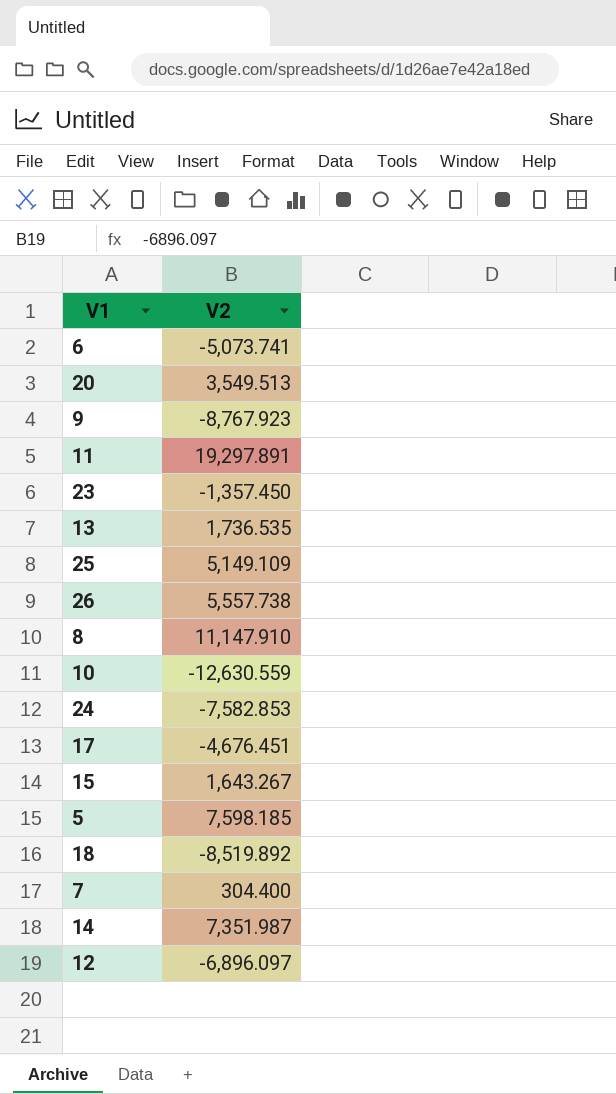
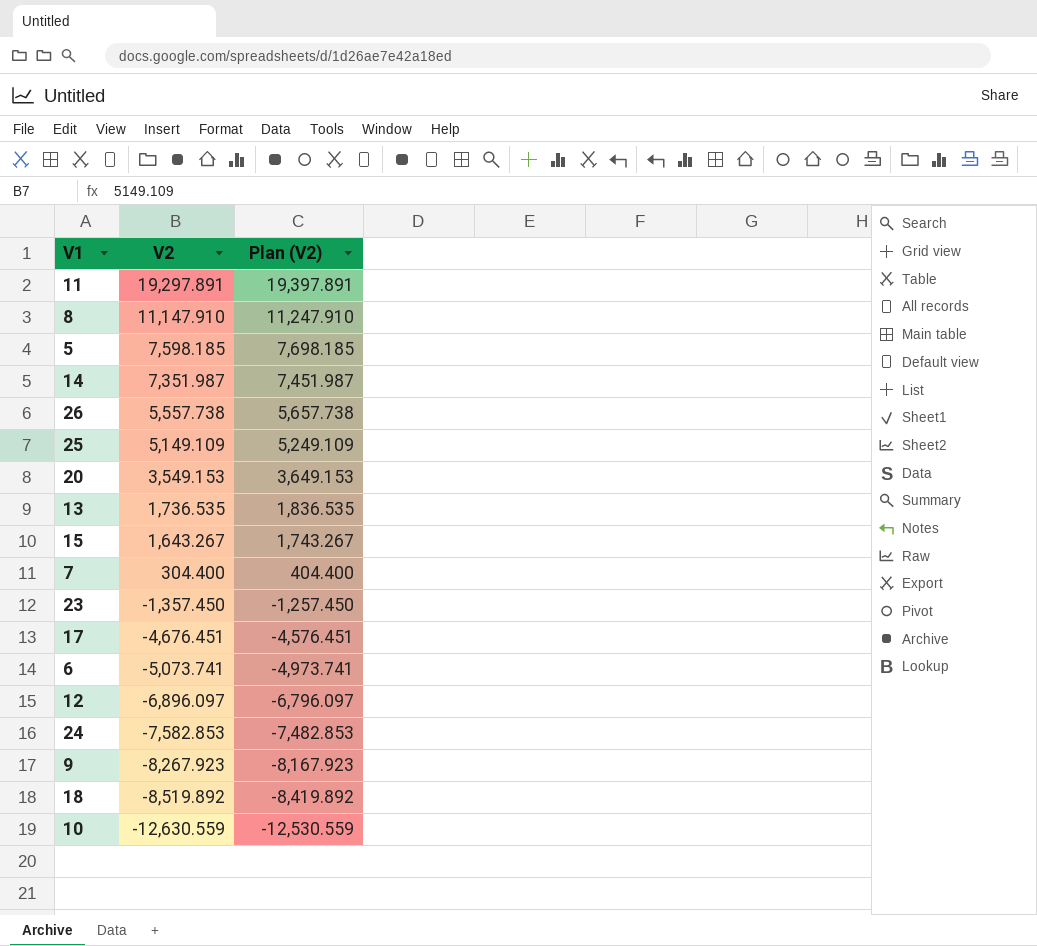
row order: none -> V2 descending
column Plan (V2) | formula: none -> [V2] + 100
20 | V2: 3,549.513 -> 3,549.153
9 | V2: -8,767.923 -> -8,267.923

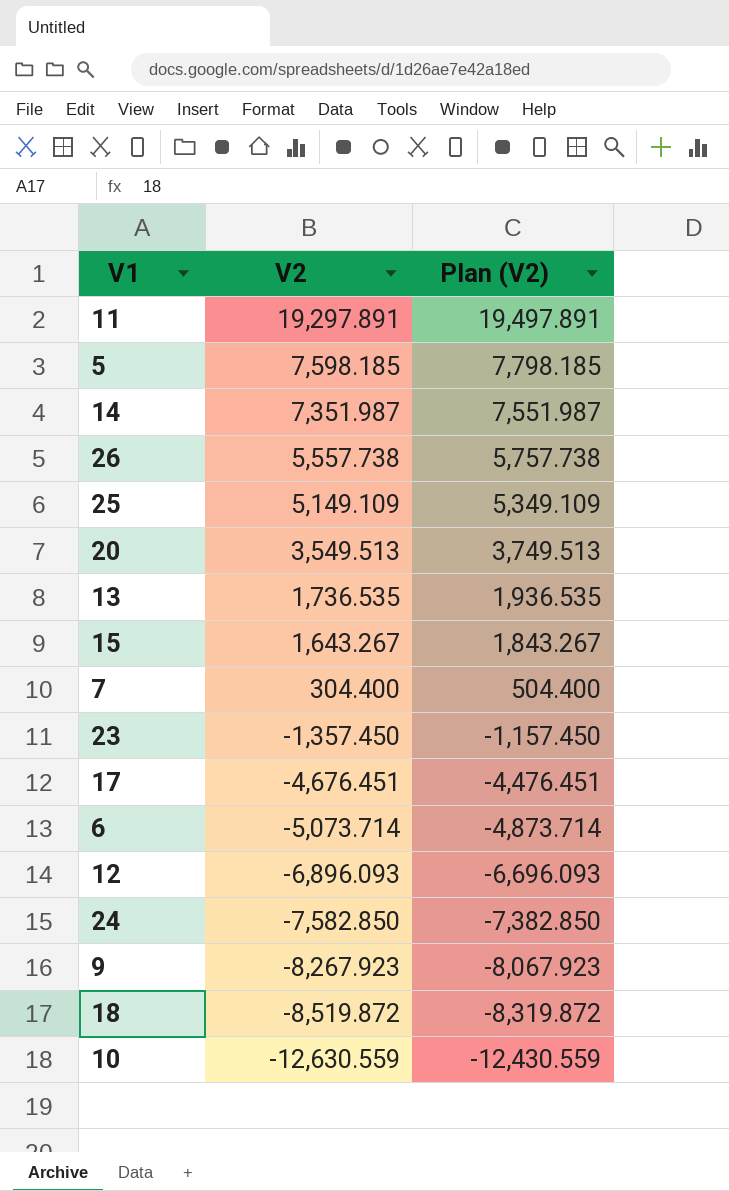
column Plan (V2) | formula: [V2] + 100 -> [V2] + 200
row 8: 11,147.910 | 11,247.910 -> none
20 | V2: 3,549.153 -> 3,549.513
6 | V2: -5,073.741 -> -5,073.714
12 | V2: -6,896.097 -> -6,896.093
24 | V2: -7,582.853 -> -7,582.850
18 | V2: -8,519.892 -> -8,519.872

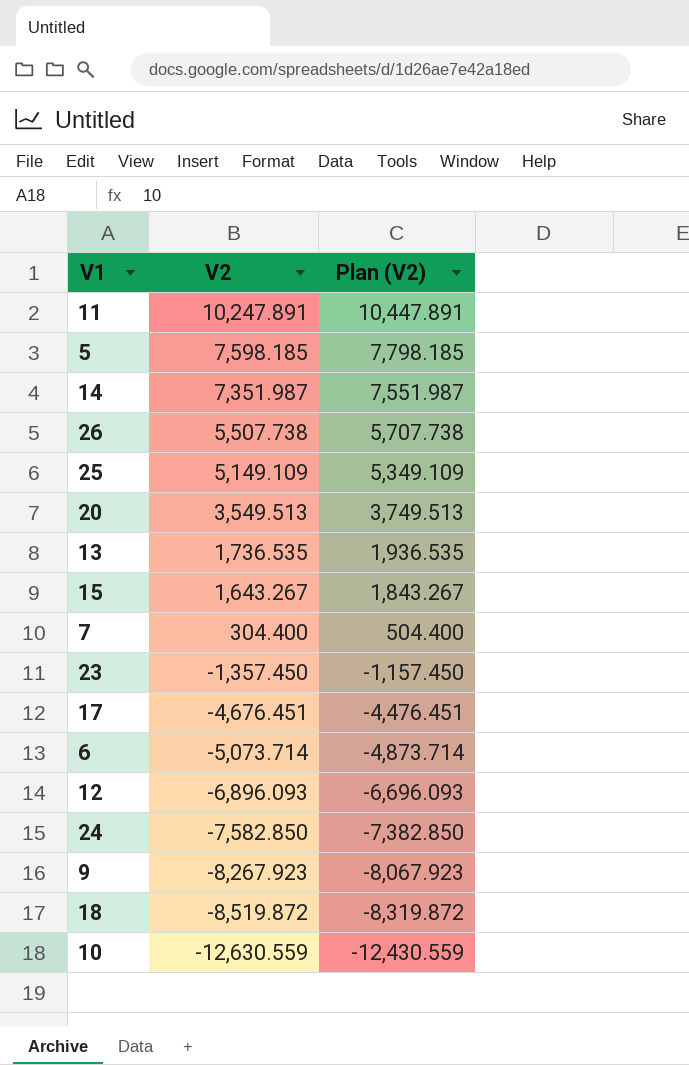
11 | V2: 19,297.891 -> 10,247.891
11 | Plan (V2): 19,497.891 -> 10,447.891
26 | V2: 5,557.738 -> 5,507.738
26 | Plan (V2): 5,757.738 -> 5,707.738

